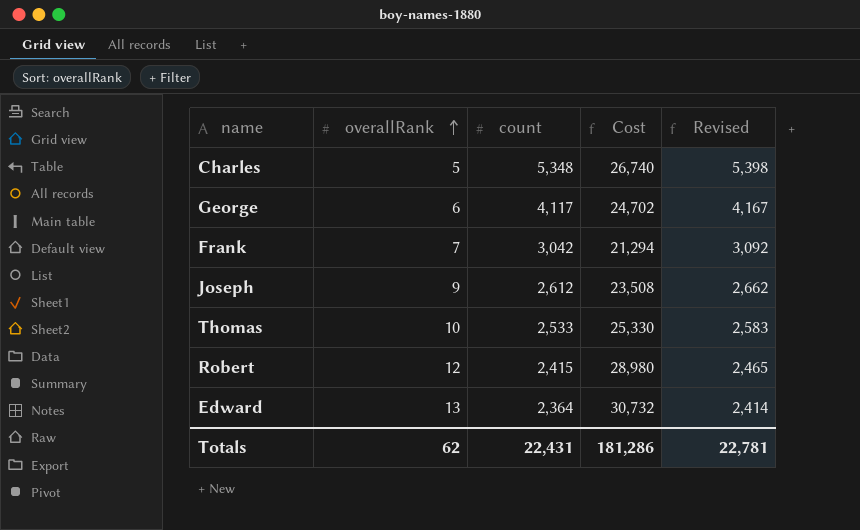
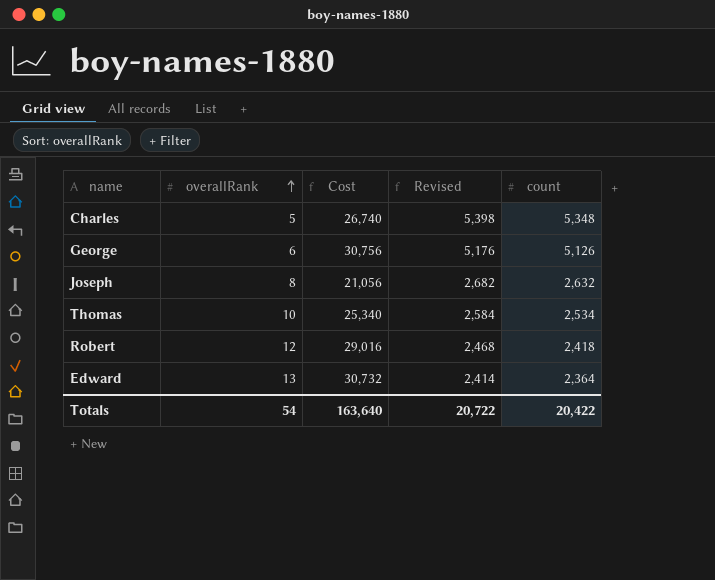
column count | position: 3 -> 5
row Frank: 7 | 3,042 | 21,294 | 3,092 -> none
George | Cost: 24,702 -> 30,756
George | Revised: 4,167 -> 5,176
George | count: 4,117 -> 5,126
Joseph | overallRank: 9 -> 8
Joseph | Cost: 23,508 -> 21,056
Joseph | Revised: 2,662 -> 2,682
Joseph | count: 2,612 -> 2,632
Thomas | Cost: 25,330 -> 25,340
Thomas | Revised: 2,583 -> 2,584
Thomas | count: 2,533 -> 2,534
Robert | Cost: 28,980 -> 29,016
Robert | Revised: 2,465 -> 2,468
Robert | count: 2,415 -> 2,418
Totals | overallRank: 62 -> 54
Totals | Cost: 181,286 -> 163,640
Totals | Revised: 22,781 -> 20,722
Totals | count: 22,431 -> 20,422

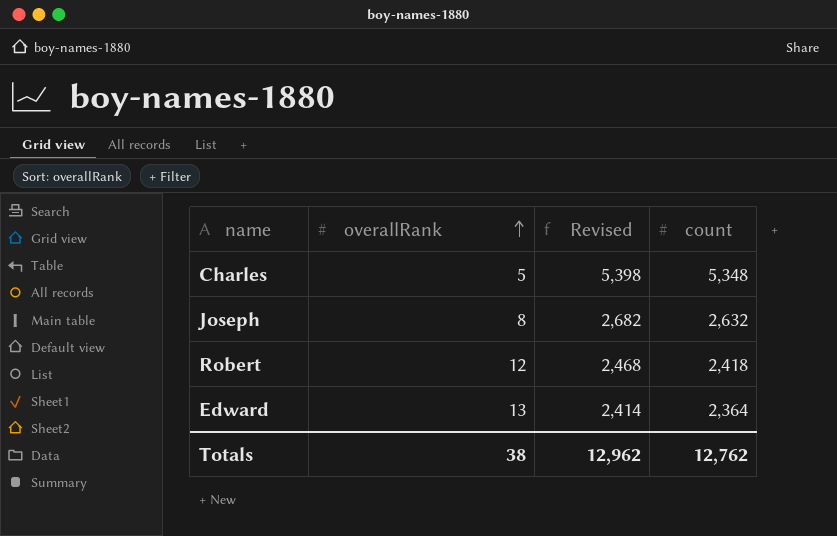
column Cost | formula: [overallRank] * [count] -> none
row George: 6 | 30,756 | 5,176 | 5,126 -> none
row Thomas: 10 | 25,340 | 2,584 | 2,534 -> none
Totals | overallRank: 54 -> 38
Totals | Revised: 20,722 -> 12,962
Totals | count: 20,422 -> 12,762

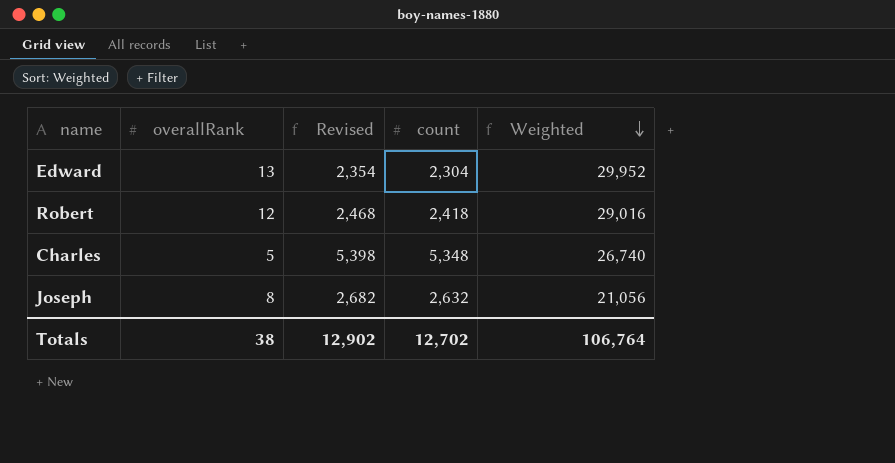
row order: overallRank ascending -> Weighted descending
column Weighted | formula: none -> [overallRank] * [count]
Edward | Revised: 2,414 -> 2,354
Edward | count: 2,364 -> 2,304
Totals | Revised: 12,962 -> 12,902
Totals | count: 12,762 -> 12,702

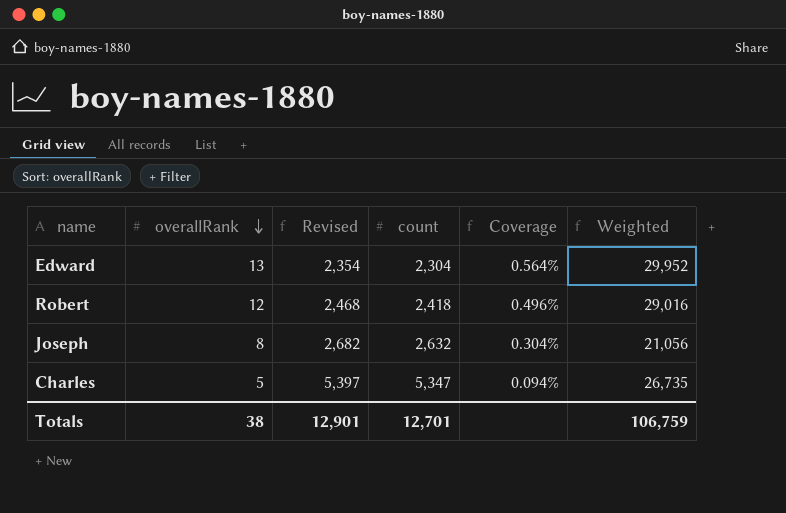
row order: Weighted descending -> overallRank descending
column Coverage | formula: none -> [overallRank] / [count]
Charles | Revised: 5,398 -> 5,397
Charles | count: 5,348 -> 5,347
Charles | Weighted: 26,740 -> 26,735
Totals | Revised: 12,902 -> 12,901
Totals | count: 12,702 -> 12,701
Totals | Weighted: 106,764 -> 106,759

